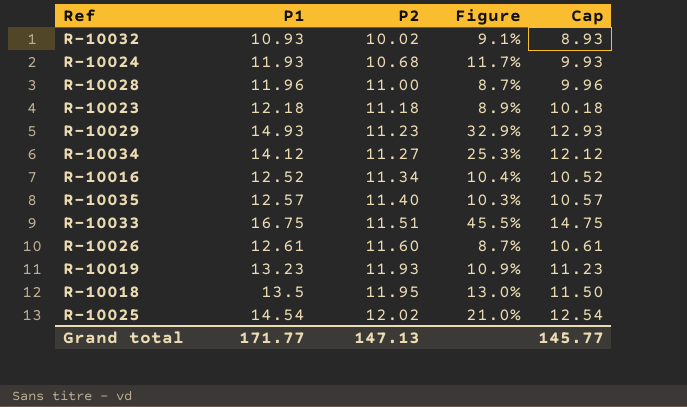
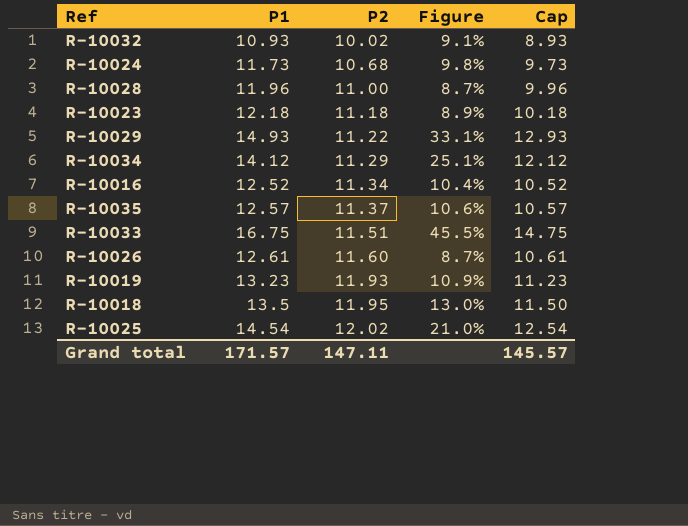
R-10024 | P1: 11.93 -> 11.73
R-10024 | Figure: 11.7% -> 9.8%
R-10024 | Cap: 9.93 -> 9.73
R-10029 | P2: 11.23 -> 11.22
R-10029 | Figure: 32.9% -> 33.1%
R-10034 | P2: 11.27 -> 11.29
R-10034 | Figure: 25.3% -> 25.1%
R-10035 | P2: 11.40 -> 11.37
R-10035 | Figure: 10.3% -> 10.6%
Grand total | P1: 171.77 -> 171.57
Grand total | P2: 147.13 -> 147.11
Grand total | Cap: 145.77 -> 145.57

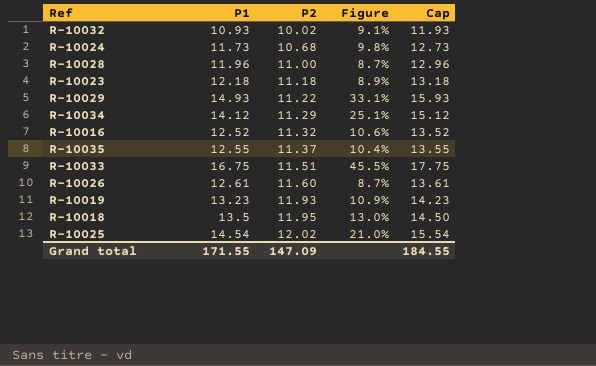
column Cap | formula: [P1] - 2 -> [P1] + 1
R-10016 | P2: 11.34 -> 11.32
R-10016 | Figure: 10.4% -> 10.6%
R-10035 | P1: 12.57 -> 12.55
R-10035 | Figure: 10.6% -> 10.4%
Grand total | P1: 171.57 -> 171.55
Grand total | P2: 147.11 -> 147.09
Grand total | Cap: 145.57 -> 184.55

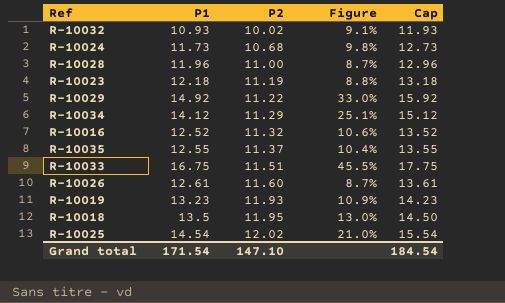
R-10023 | P2: 11.18 -> 11.19
R-10023 | Figure: 8.9% -> 8.8%
R-10029 | P1: 14.93 -> 14.92
R-10029 | Figure: 33.1% -> 33.0%
R-10029 | Cap: 15.93 -> 15.92
Grand total | P1: 171.55 -> 171.54
Grand total | P2: 147.09 -> 147.10
Grand total | Cap: 184.55 -> 184.54

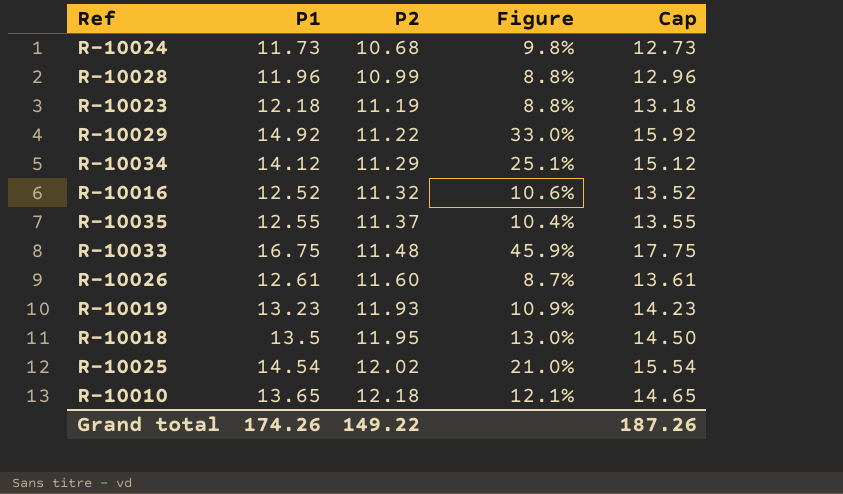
row R-10032: 10.93 | 10.02 | 9.1% | 11.93 -> none
R-10028 | P2: 11.00 -> 10.99
R-10028 | Figure: 8.7% -> 8.8%
R-10033 | P2: 11.51 -> 11.48
R-10033 | Figure: 45.5% -> 45.9%
row R-10010: none -> 13.65 | 12.18 | 12.1% | 14.65
Grand total | P1: 171.54 -> 174.26
Grand total | P2: 147.10 -> 149.22
Grand total | Cap: 184.54 -> 187.26

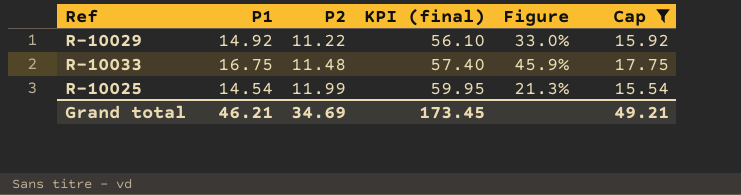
filter: none -> Cap >= 15.54
column KPI (final) | formula: none -> [P2] * 5
R-10025 | P2: 12.02 -> 11.99
R-10025 | Figure: 21.0% -> 21.3%
Grand total | P1: 174.26 -> 46.21
Grand total | P2: 149.22 -> 34.69
Grand total | Cap: 187.26 -> 49.21

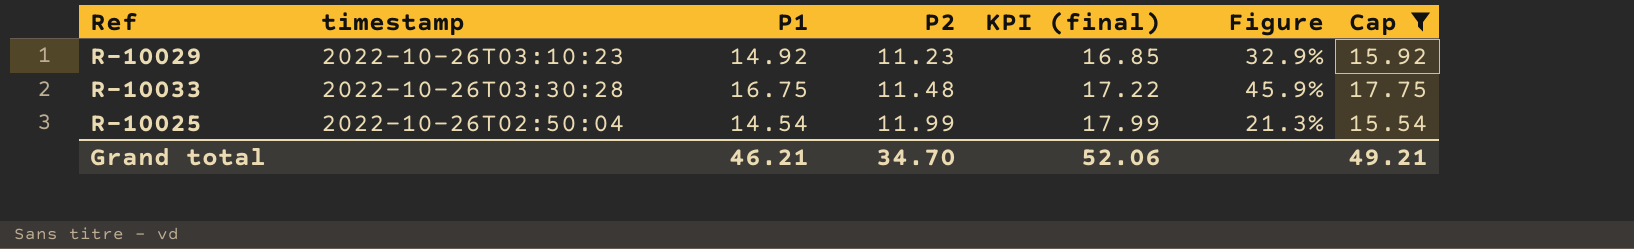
column timestamp | position: none -> 2
column KPI (final) | formula: [P2] * 5 -> [P2] * 1.5
R-10029 | P2: 11.22 -> 11.23
R-10029 | Figure: 33.0% -> 32.9%
Grand total | P2: 34.69 -> 34.70
Grand total | KPI (final): 173.45 -> 52.06

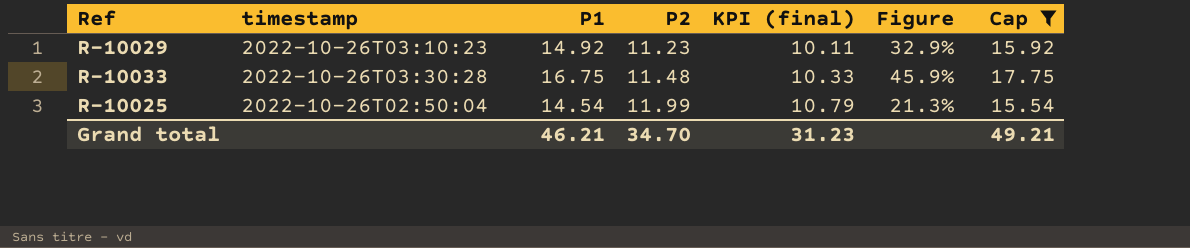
column KPI (final) | formula: [P2] * 1.5 -> [P2] * 0.9
Grand total | KPI (final): 52.06 -> 31.23

